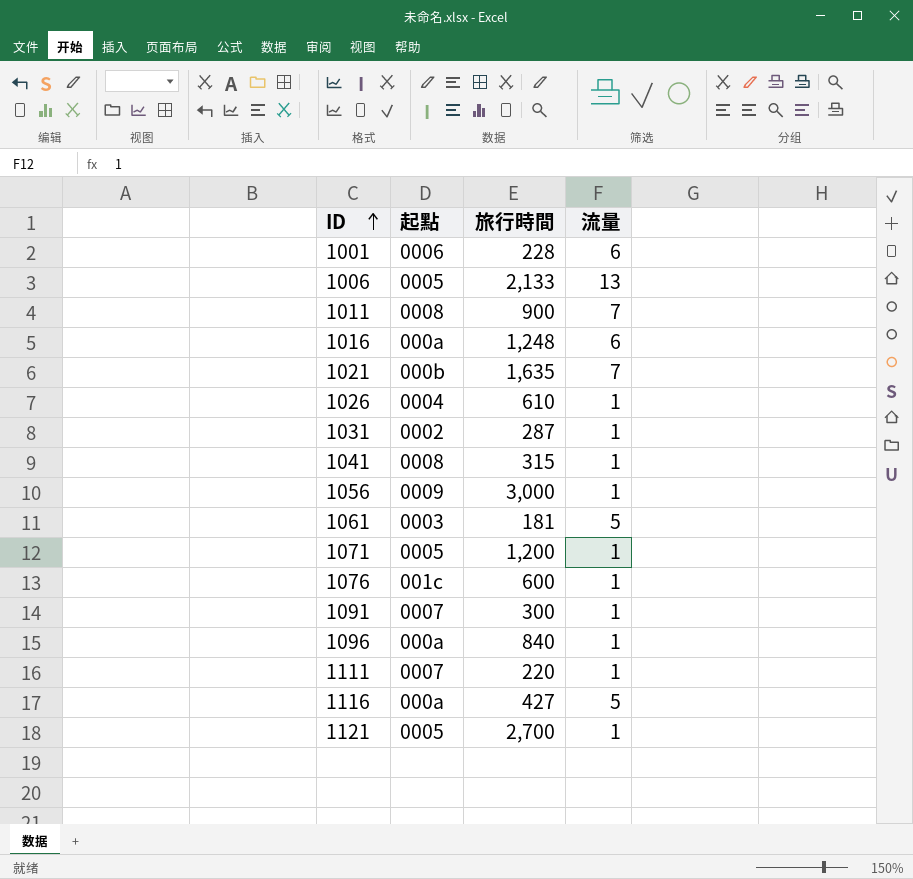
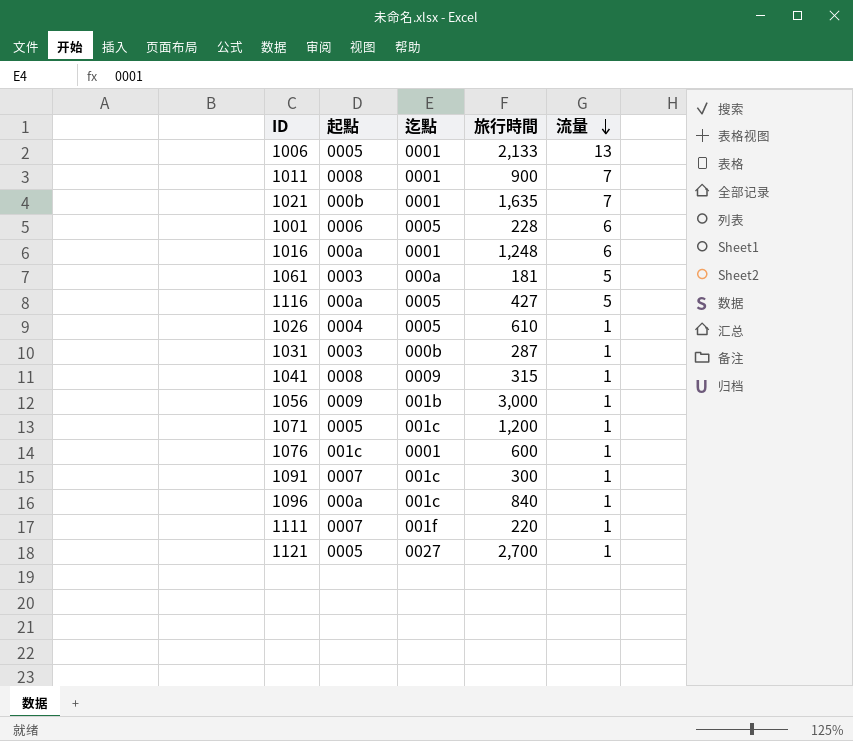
row order: ID ascending -> 流量 descending
column 迄點 | position: none -> 3
1031 | 起點: 0002 -> 0003

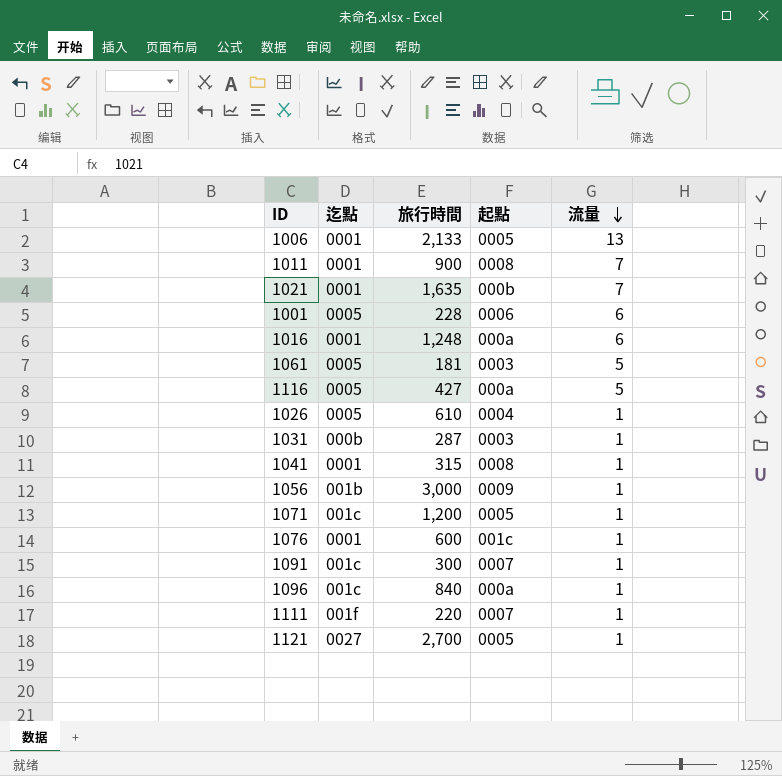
column 起點 | position: 2 -> 4
1061 | 迄點: 000a -> 0005
1041 | 迄點: 0009 -> 0001

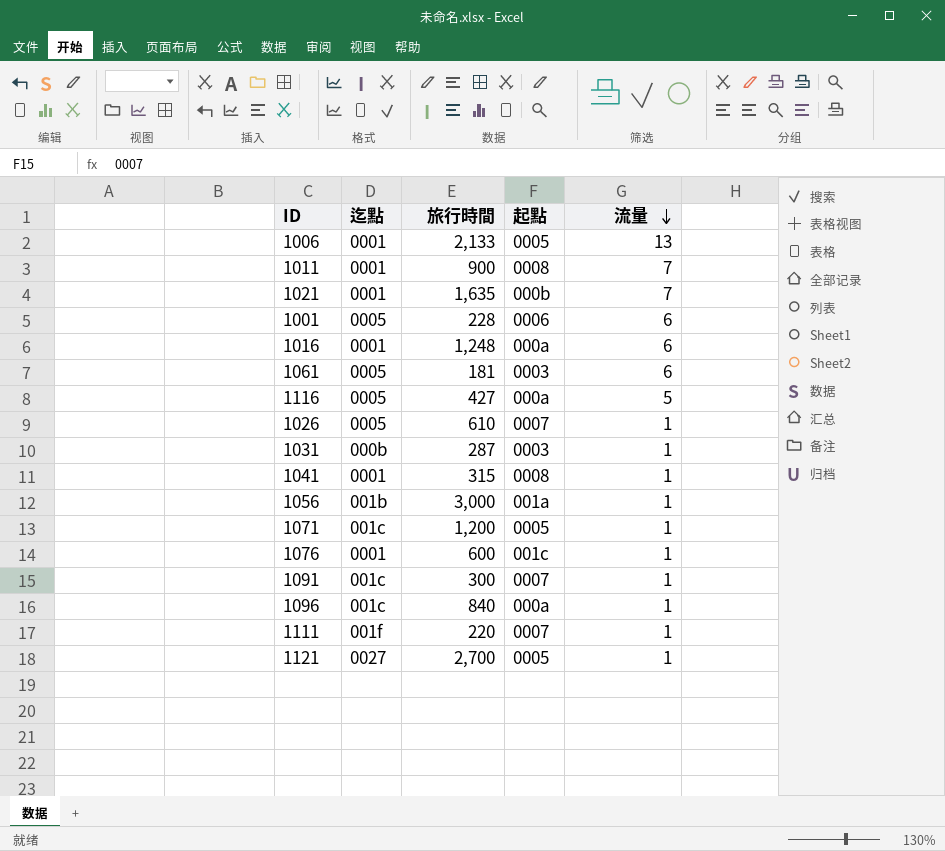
1061 | 流量: 5 -> 6
1026 | 起點: 0004 -> 0007
1056 | 起點: 0009 -> 001a

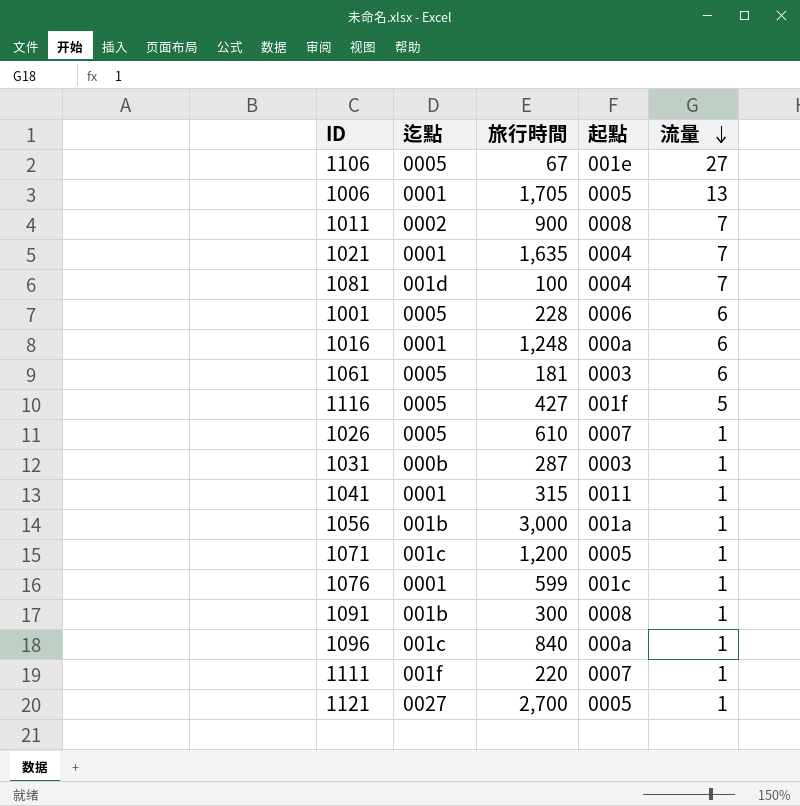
row 1106: none -> 0005 | 67 | 001e | 27
1006 | 旅行時間: 2,133 -> 1,705
1011 | 迄點: 0001 -> 0002
1021 | 起點: 000b -> 0004
row 1081: none -> 001d | 100 | 0004 | 7
1116 | 起點: 000a -> 001f
1041 | 起點: 0008 -> 0011
1076 | 旅行時間: 600 -> 599
1091 | 迄點: 001c -> 001b
1091 | 起點: 0007 -> 0008

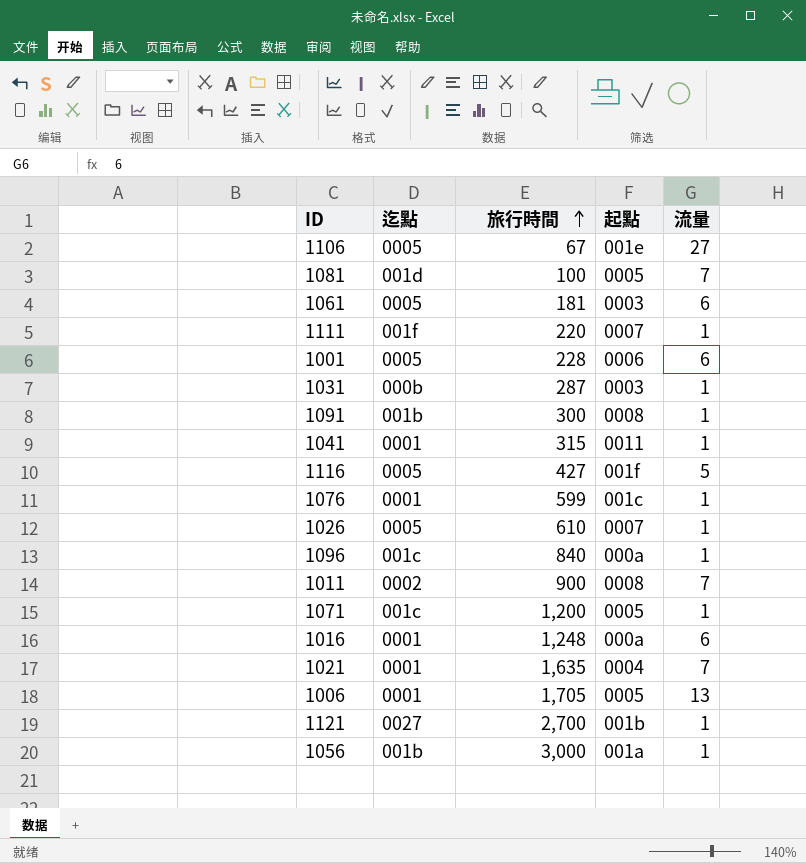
row order: 流量 descending -> 旅行時間 ascending
1081 | 起點: 0004 -> 0005
1121 | 起點: 0005 -> 001b

